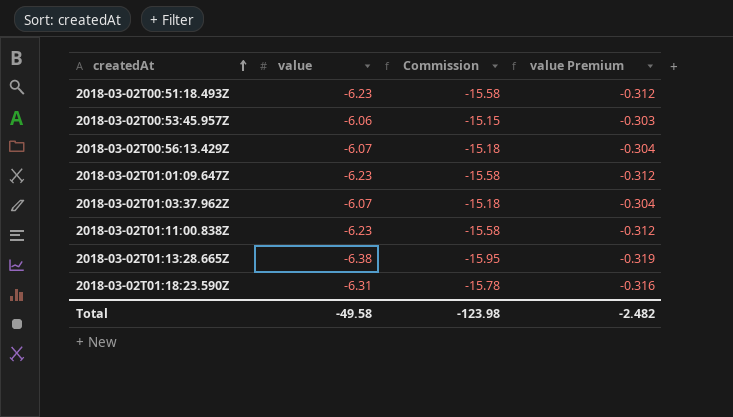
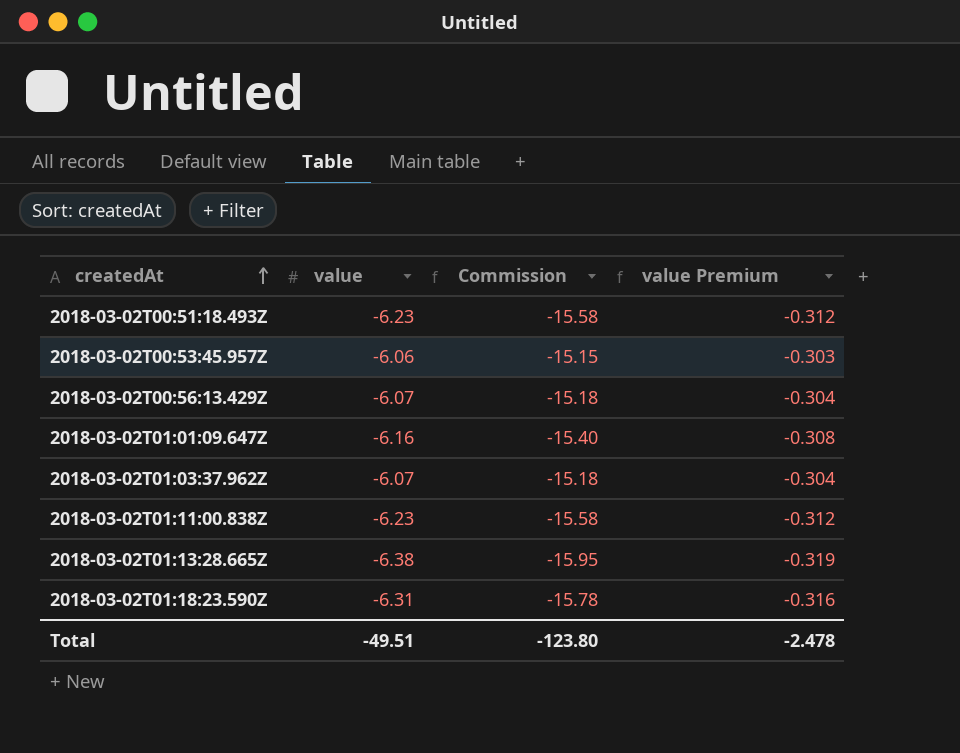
2018-03-02T01:01:09.647Z | value: -6.23 -> -6.16
2018-03-02T01:01:09.647Z | Commission: -15.58 -> -15.40
2018-03-02T01:01:09.647Z | value Premium: -0.312 -> -0.308
Total | value: -49.58 -> -49.51
Total | Commission: -123.98 -> -123.80
Total | value Premium: -2.482 -> -2.478

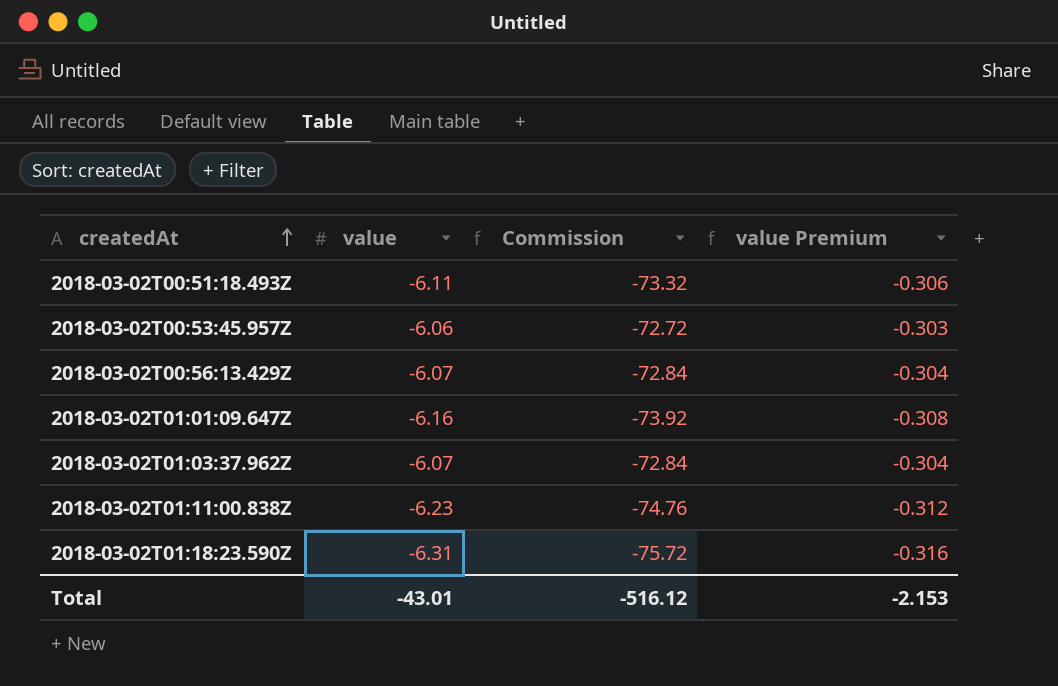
column Commission | formula: [value] * 2.5 -> [value] * 12
row 2018-03-02T01:13:28.665Z: -6.38 | -15.95 | -0.319 -> none
2018-03-02T00:51:18.493Z | value: -6.23 -> -6.11
2018-03-02T00:51:18.493Z | value Premium: -0.312 -> -0.306
Total | value: -49.51 -> -43.01
Total | Commission: -123.80 -> -516.12
Total | value Premium: -2.478 -> -2.153

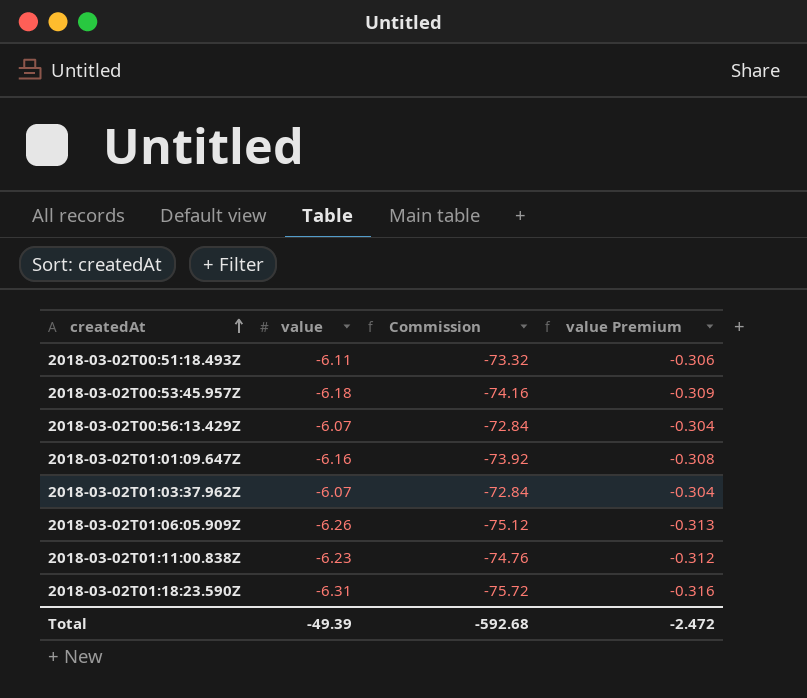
2018-03-02T00:53:45.957Z | value: -6.06 -> -6.18
2018-03-02T00:53:45.957Z | Commission: -72.72 -> -74.16
2018-03-02T00:53:45.957Z | value Premium: -0.303 -> -0.309
row 2018-03-02T01:06:05.909Z: none -> -6.26 | -75.12 | -0.313
Total | value: -43.01 -> -49.39
Total | Commission: -516.12 -> -592.68
Total | value Premium: -2.153 -> -2.472

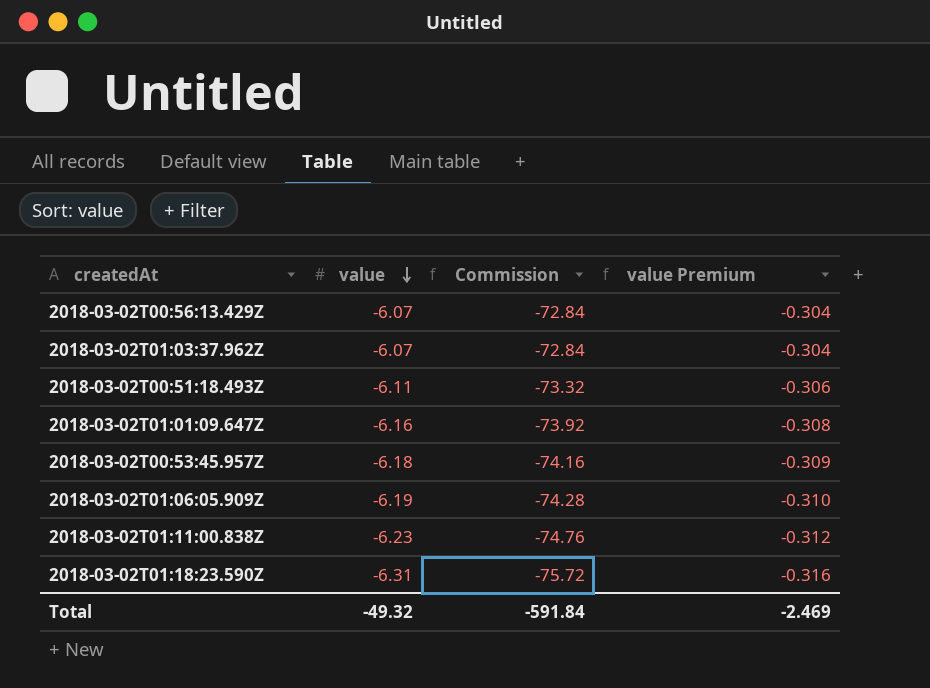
row order: createdAt ascending -> value descending
2018-03-02T01:06:05.909Z | value: -6.26 -> -6.19
2018-03-02T01:06:05.909Z | Commission: -75.12 -> -74.28
2018-03-02T01:06:05.909Z | value Premium: -0.313 -> -0.310
Total | value: -49.39 -> -49.32
Total | Commission: -592.68 -> -591.84
Total | value Premium: -2.472 -> -2.469

